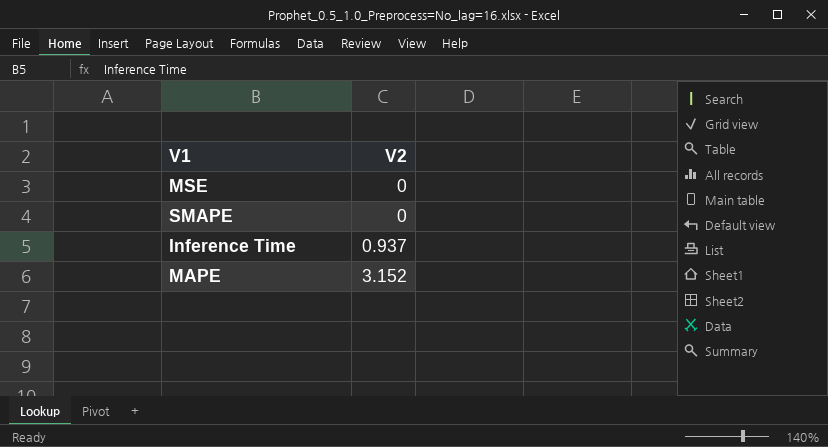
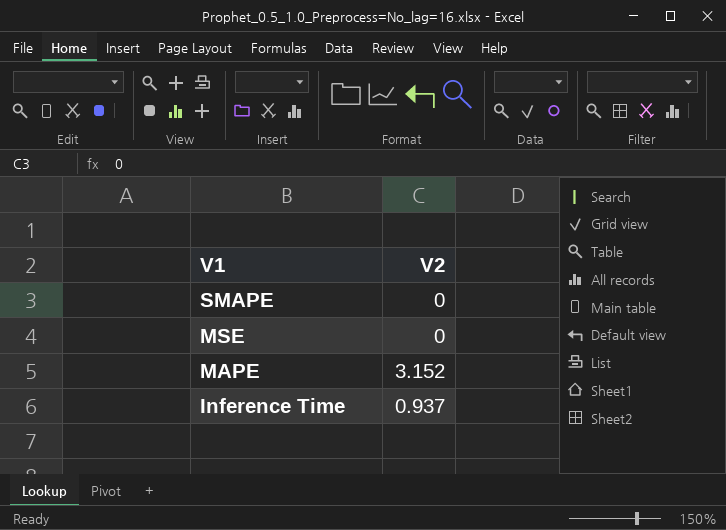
row order: V2 ascending -> V1 descending

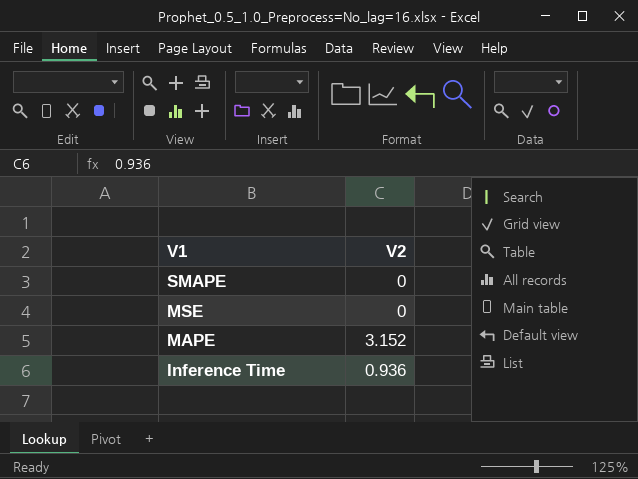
Inference Time | V2: 0.937 -> 0.936

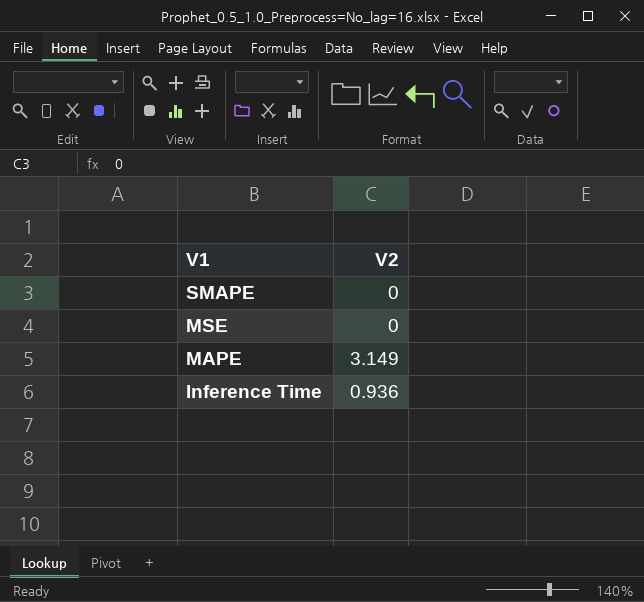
MAPE | V2: 3.152 -> 3.149

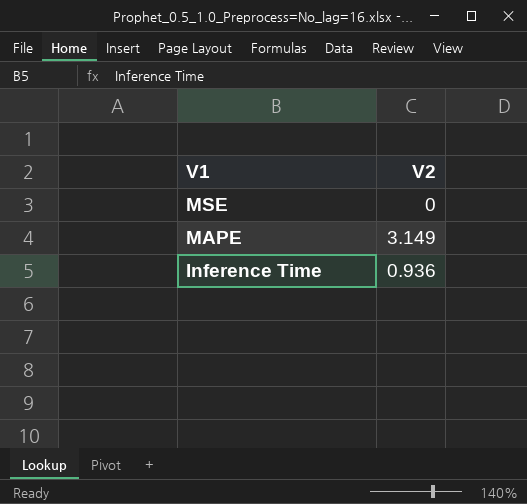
row SMAPE: 0 -> none

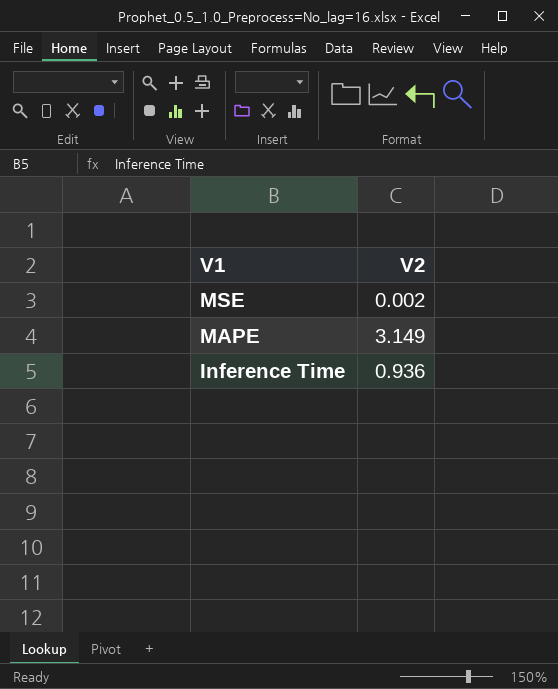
MSE | V2: 0 -> 0.002

